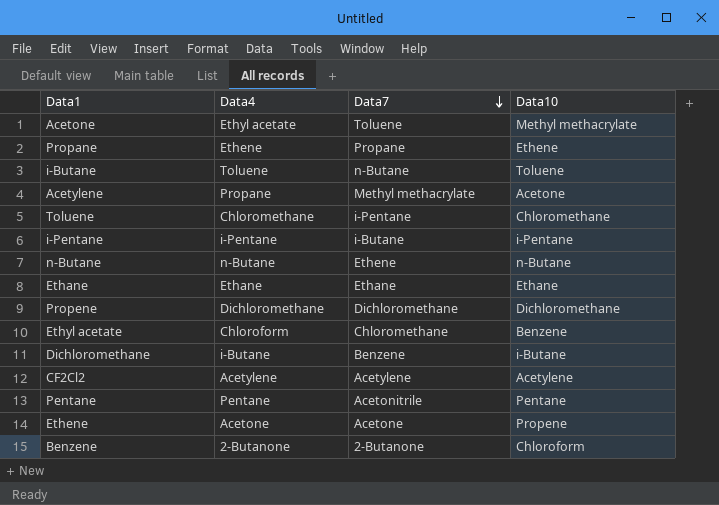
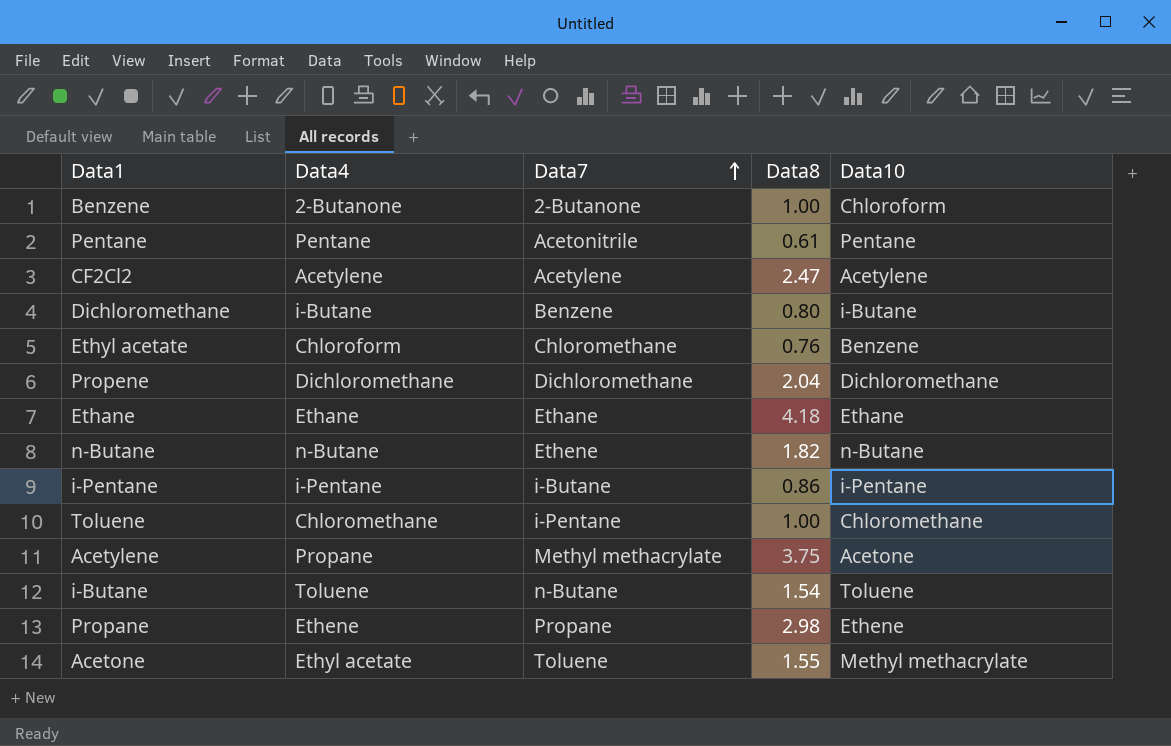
row order: Data7 descending -> Data7 ascending
column Data8 | position: none -> 4
row Ethene: Acetone | Acetone | Propene -> none

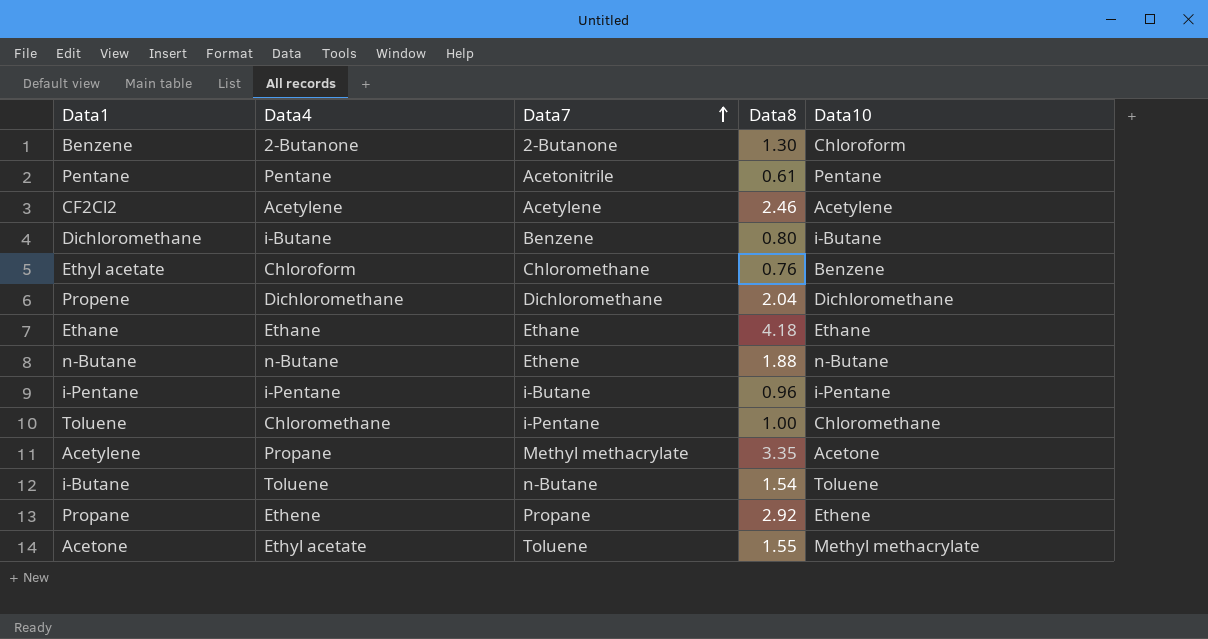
Benzene | Data8: 1.00 -> 1.30
CF2Cl2 | Data8: 2.47 -> 2.46
n-Butane | Data8: 1.82 -> 1.88
i-Pentane | Data8: 0.86 -> 0.96
Acetylene | Data8: 3.75 -> 3.35
Propane | Data8: 2.98 -> 2.92

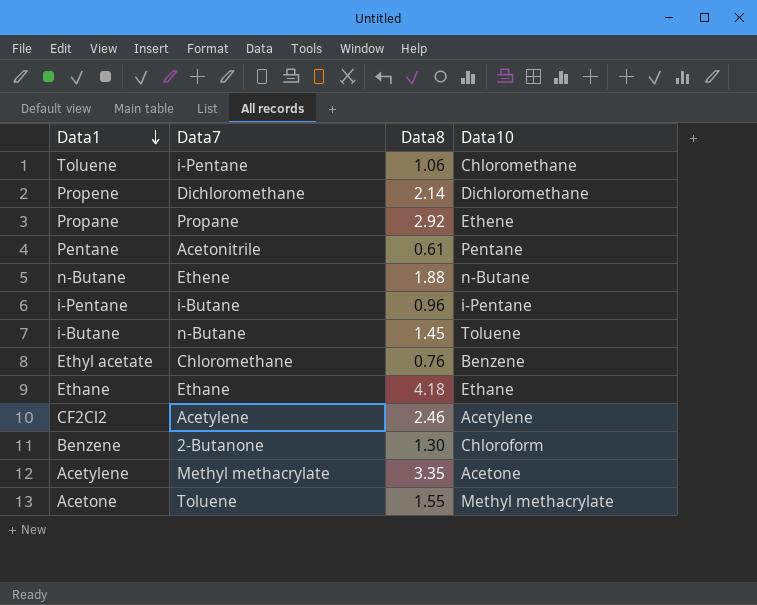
row order: Data7 ascending -> Data1 descending
column Data4 | position: 2 -> none
row Dichloromethane: i-Butane | Benzene | 0.80 | i-Butane -> none
Toluene | Data8: 1.00 -> 1.06
Propene | Data8: 2.04 -> 2.14
i-Butane | Data8: 1.54 -> 1.45

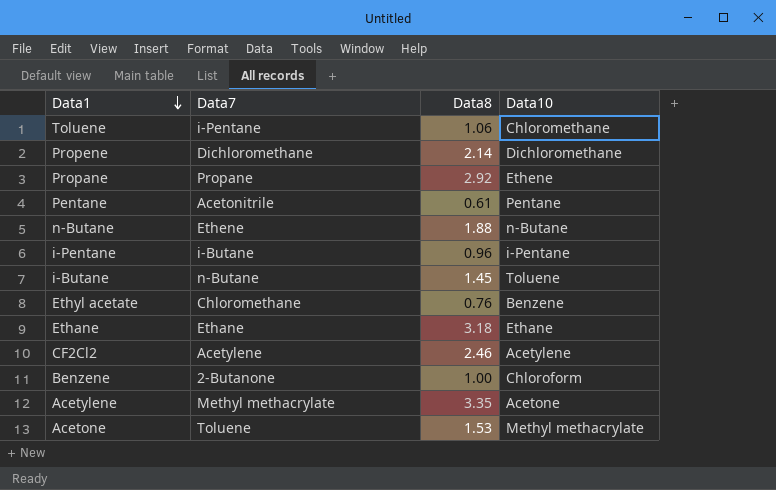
Ethane | Data8: 4.18 -> 3.18
Benzene | Data8: 1.30 -> 1.00
Acetone | Data8: 1.55 -> 1.53

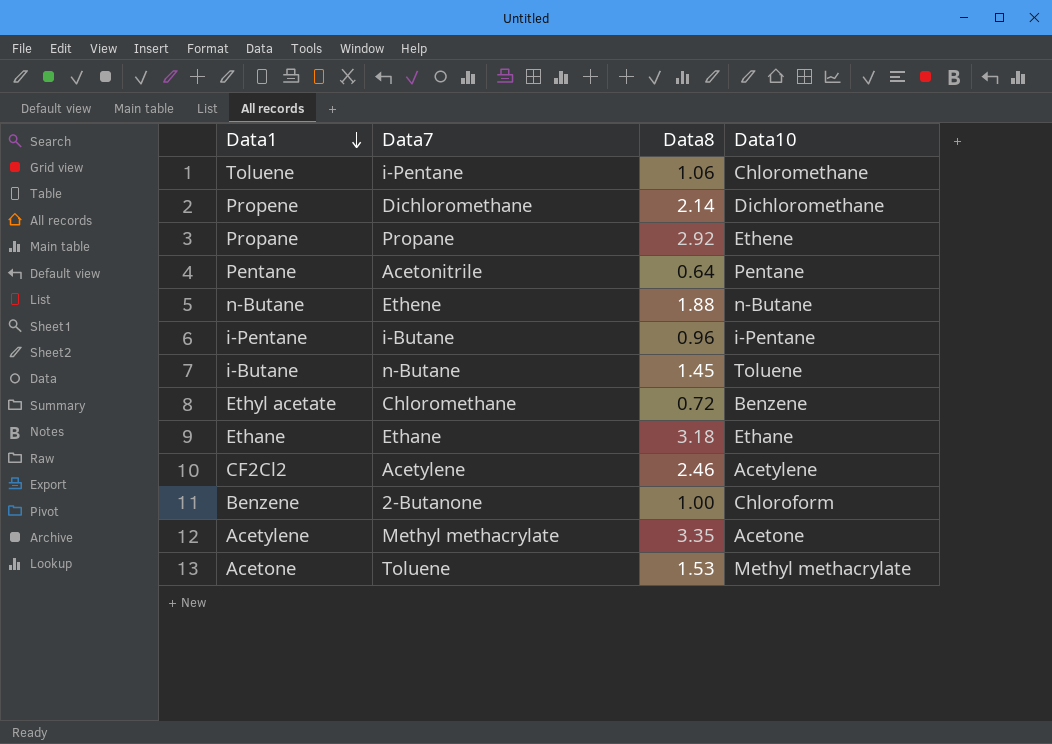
Pentane | Data8: 0.61 -> 0.64
Ethyl acetate | Data8: 0.76 -> 0.72

